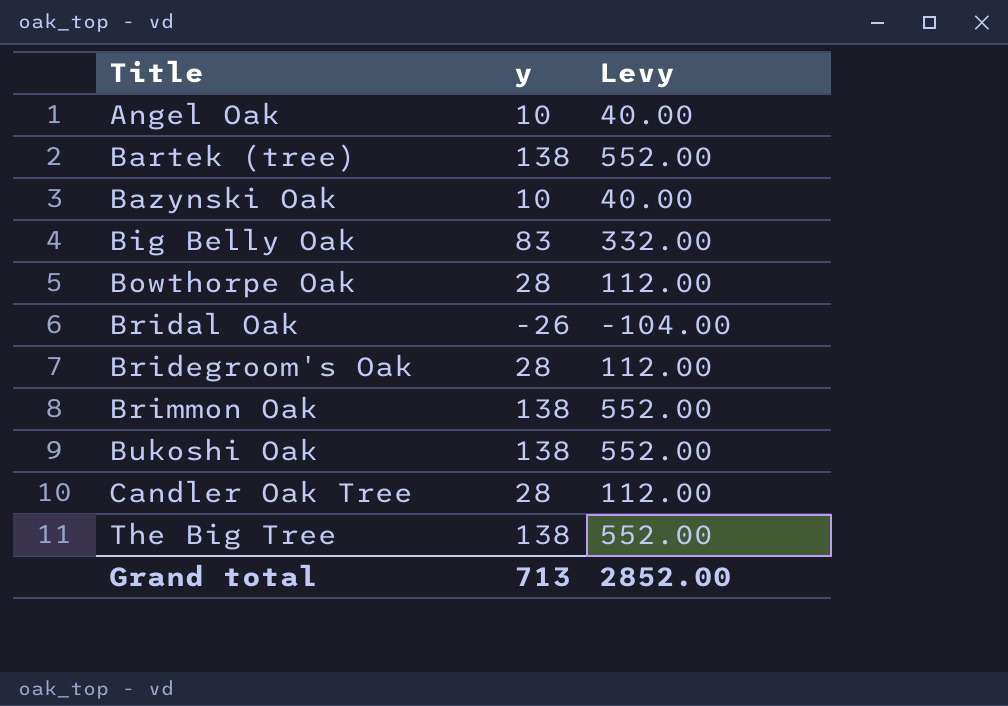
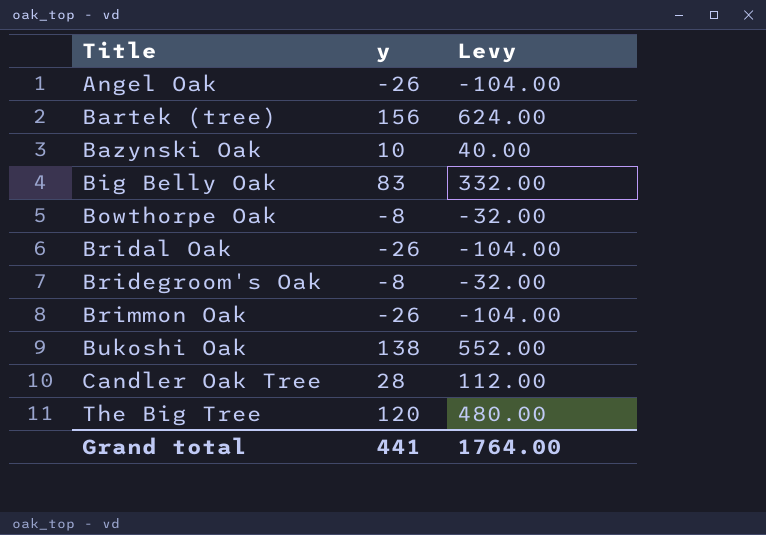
Angel Oak | y: 10 -> -26
Angel Oak | Levy: 40.00 -> -104.00
Bartek (tree) | y: 138 -> 156
Bartek (tree) | Levy: 552.00 -> 624.00
Bowthorpe Oak | y: 28 -> -8
Bowthorpe Oak | Levy: 112.00 -> -32.00
Bridegroom's Oak | y: 28 -> -8
Bridegroom's Oak | Levy: 112.00 -> -32.00
Brimmon Oak | y: 138 -> -26
Brimmon Oak | Levy: 552.00 -> -104.00
The Big Tree | y: 138 -> 120
The Big Tree | Levy: 552.00 -> 480.00
Grand total | y: 713 -> 441
Grand total | Levy: 2852.00 -> 1764.00

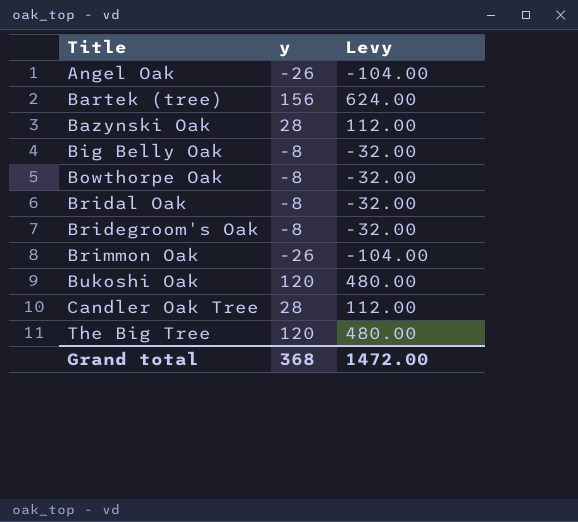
Bazynski Oak | y: 10 -> 28
Bazynski Oak | Levy: 40.00 -> 112.00
Big Belly Oak | y: 83 -> -8
Big Belly Oak | Levy: 332.00 -> -32.00
Bridal Oak | y: -26 -> -8
Bridal Oak | Levy: -104.00 -> -32.00
Bukoshi Oak | y: 138 -> 120
Bukoshi Oak | Levy: 552.00 -> 480.00
Grand total | y: 441 -> 368
Grand total | Levy: 1764.00 -> 1472.00

